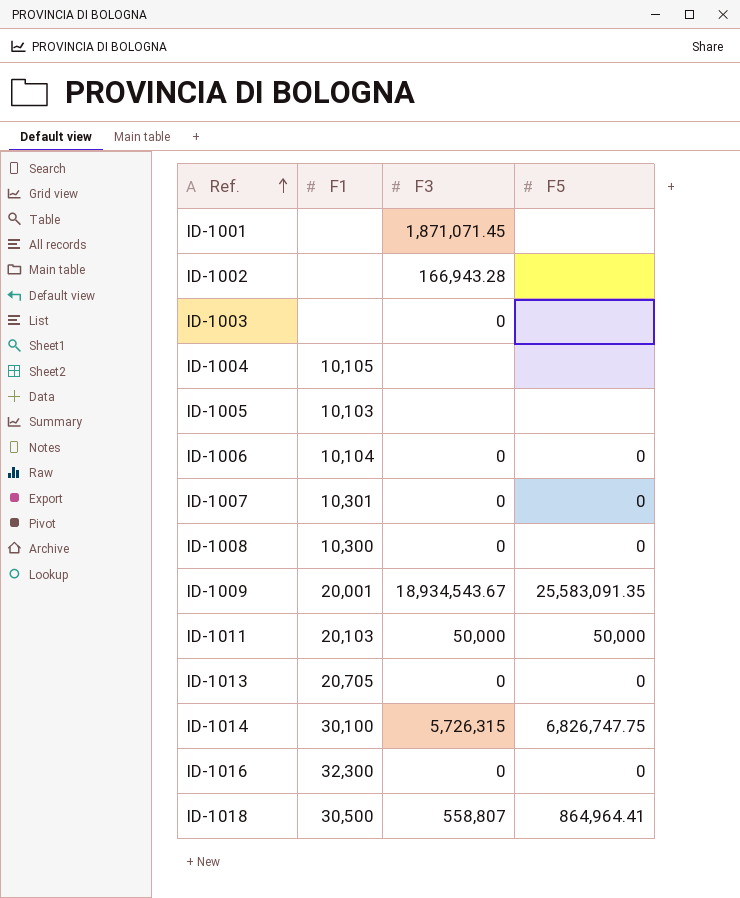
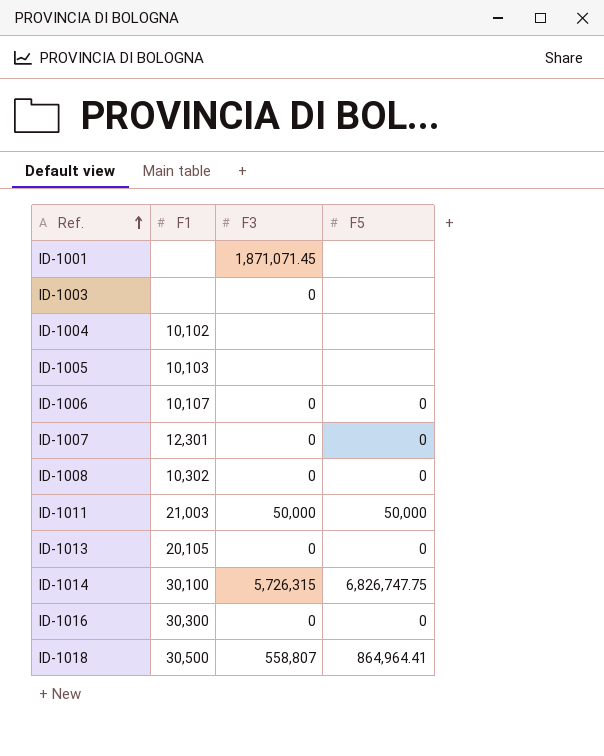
row ID-1002: none | 166,943.28 | none -> none
row ID-1009: 20,001 | 18,934,543.67 | 25,583,091.35 -> none
ID-1004 | F1: 10,105 -> 10,102
ID-1006 | F1: 10,104 -> 10,107
ID-1007 | F1: 10,301 -> 12,301
ID-1008 | F1: 10,300 -> 10,302
ID-1011 | F1: 20,103 -> 21,003
ID-1013 | F1: 20,705 -> 20,105
ID-1016 | F1: 32,300 -> 30,300

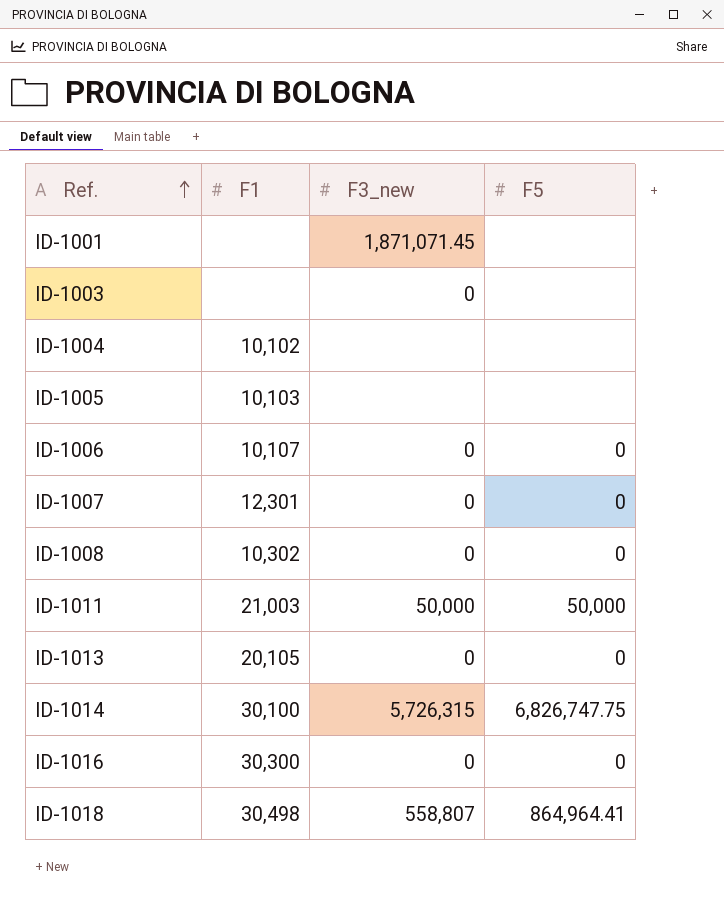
column name: F3 -> F3_new
ID-1018 | F1: 30,500 -> 30,498

